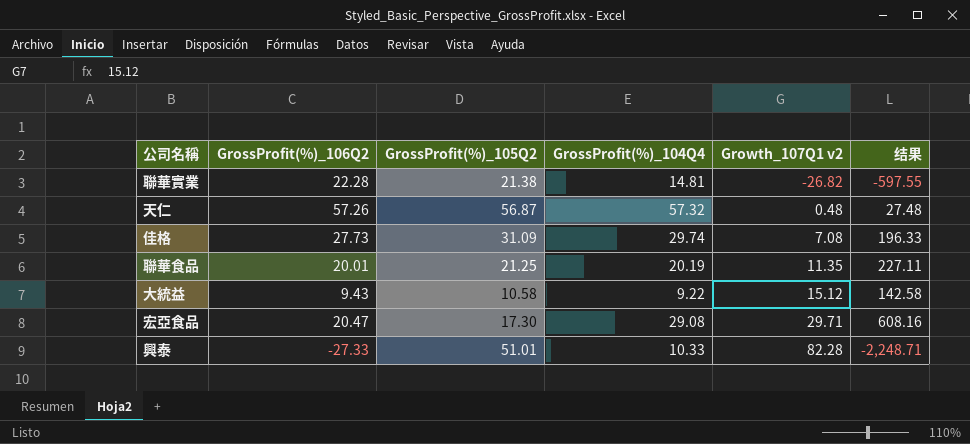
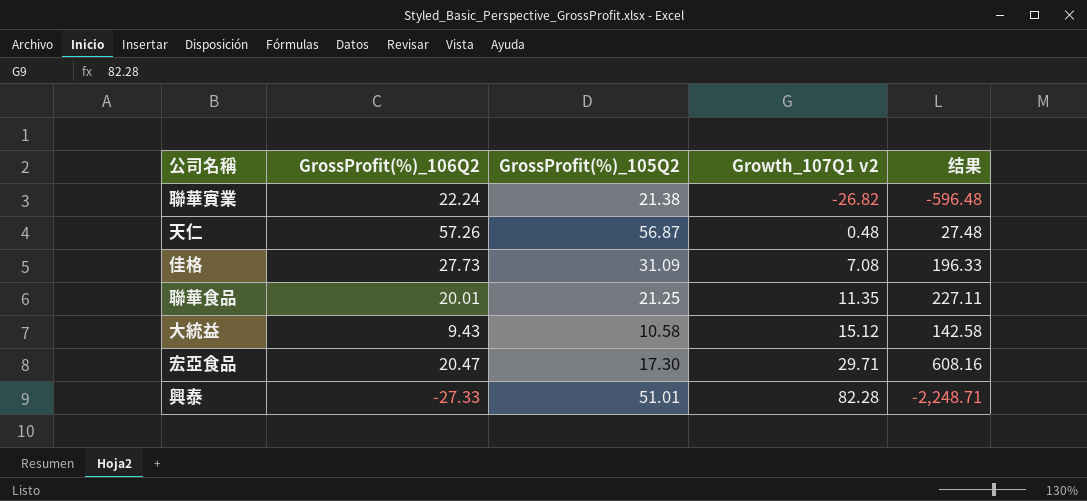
column GrossProfit(%)_104Q4 | position: 4 -> none
聯華實業 | GrossProfit(%)_106Q2: 22.28 -> 22.24
聯華實業 | 结果: -597.55 -> -596.48

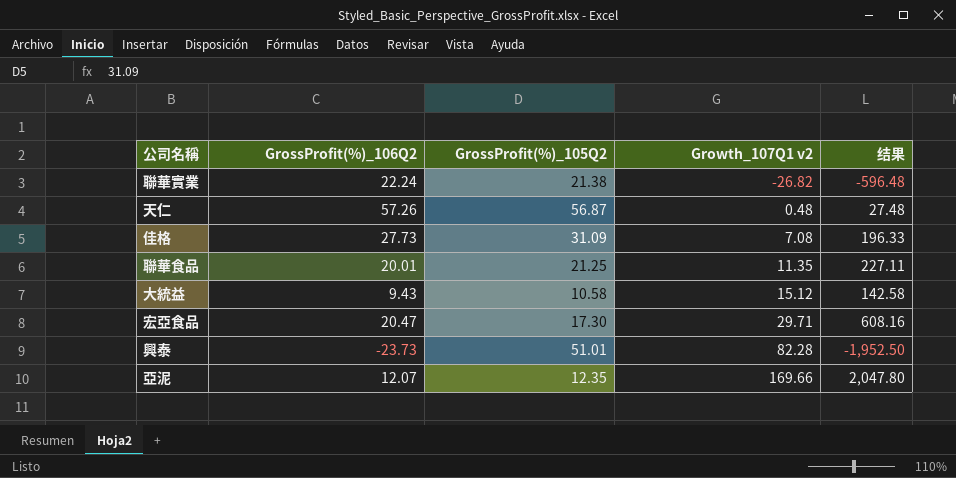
興泰 | GrossProfit(%)_106Q2: -27.33 -> -23.73
興泰 | 结果: -2,248.71 -> -1,952.50
row 亞泥: none -> 12.07 | 12.35 | 169.66 | 2,047.80

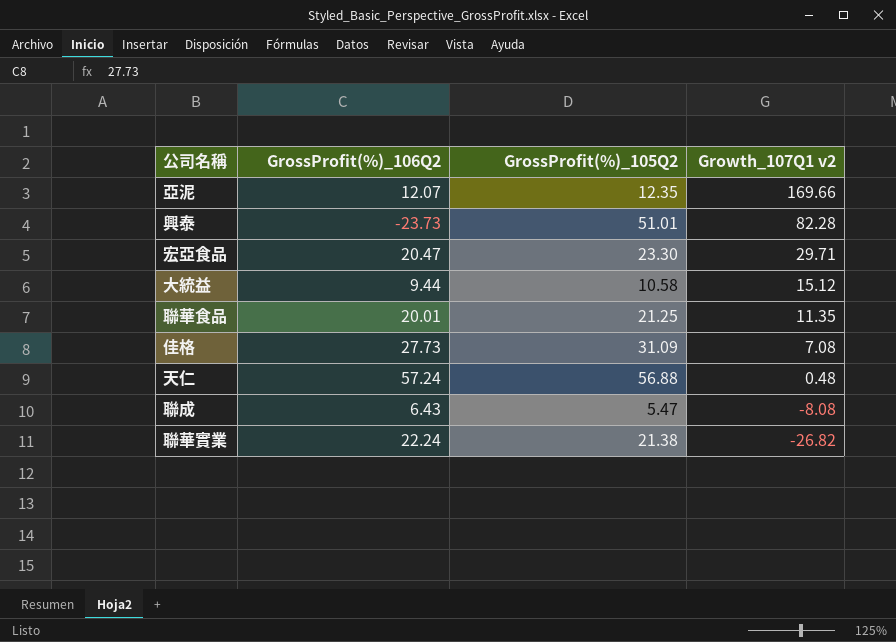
row order: Growth_107Q1 v2 ascending -> Growth_107Q1 v2 descending
column 结果 | formula: [GrossProfit(%)_106Q2] * [Growth_107Q1 v2] -> none
宏亞食品 | GrossProfit(%)_105Q2: 17.30 -> 23.30
大統益 | GrossProfit(%)_106Q2: 9.43 -> 9.44
天仁 | GrossProfit(%)_106Q2: 57.26 -> 57.24
天仁 | GrossProfit(%)_105Q2: 56.87 -> 56.88
row 聯成: none -> 6.43 | 5.47 | -8.08

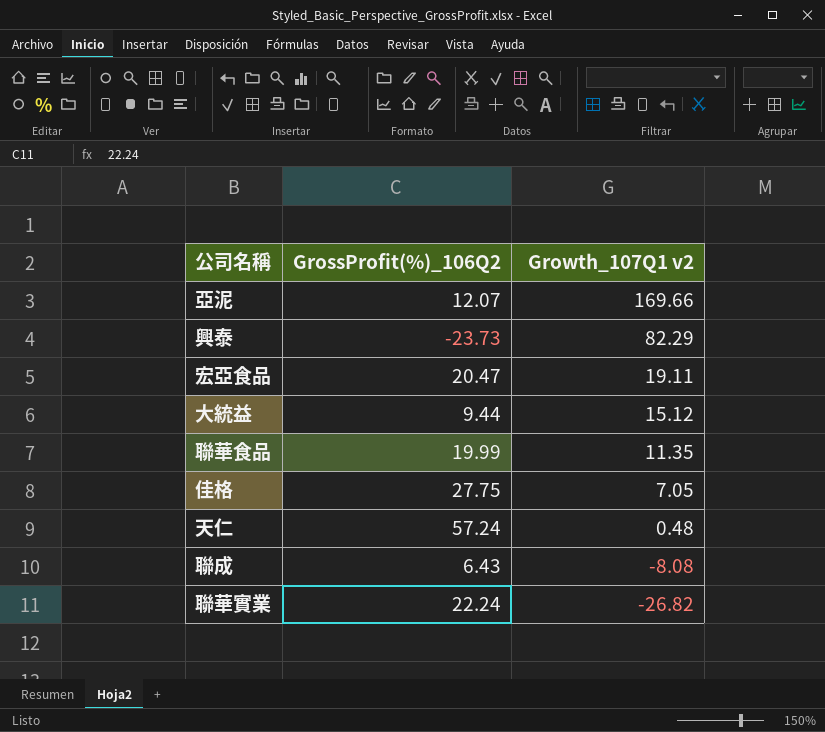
column GrossProfit(%)_105Q2 | position: 3 -> none
興泰 | Growth_107Q1 v2: 82.28 -> 82.29
宏亞食品 | Growth_107Q1 v2: 29.71 -> 19.11
聯華食品 | GrossProfit(%)_106Q2: 20.01 -> 19.99
佳格 | GrossProfit(%)_106Q2: 27.73 -> 27.75
佳格 | Growth_107Q1 v2: 7.08 -> 7.05

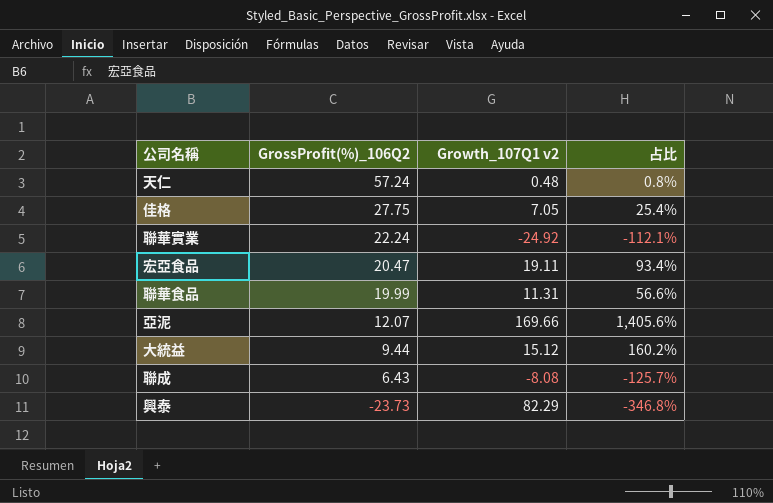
row order: Growth_107Q1 v2 descending -> GrossProfit(%)_106Q2 descending
column 占比 | formula: none -> [Growth_107Q1 v2] / [GrossProfit(%)_106Q2]
聯華實業 | Growth_107Q1 v2: -26.82 -> -24.92
聯華食品 | Growth_107Q1 v2: 11.35 -> 11.31

